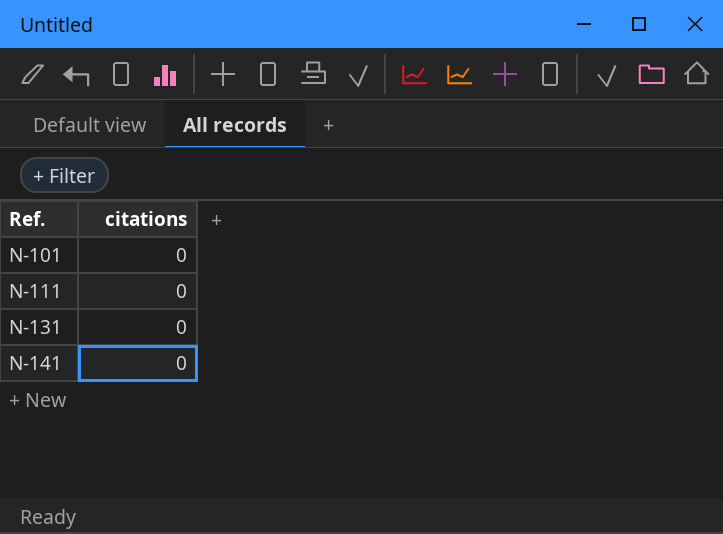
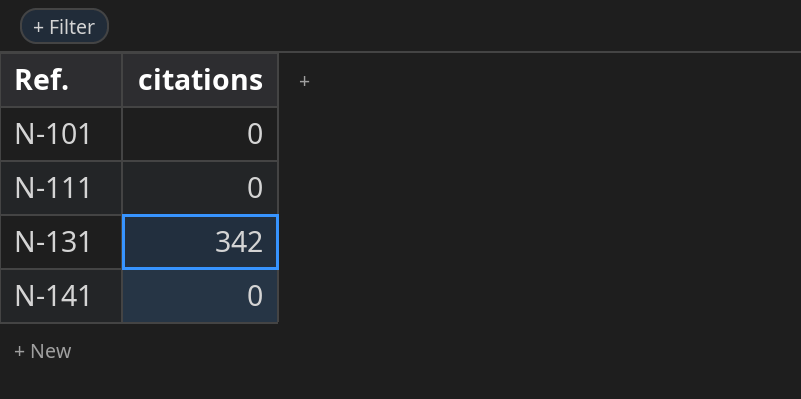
N-131 | citations: 0 -> 342

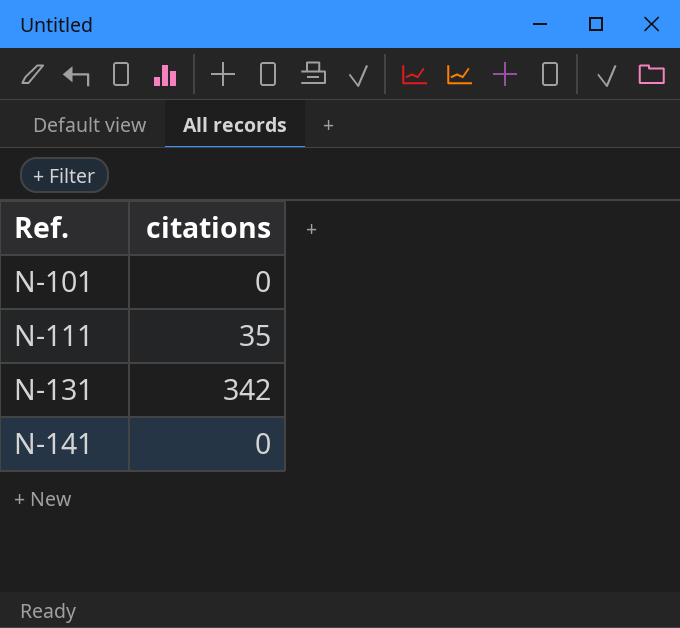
N-111 | citations: 0 -> 35

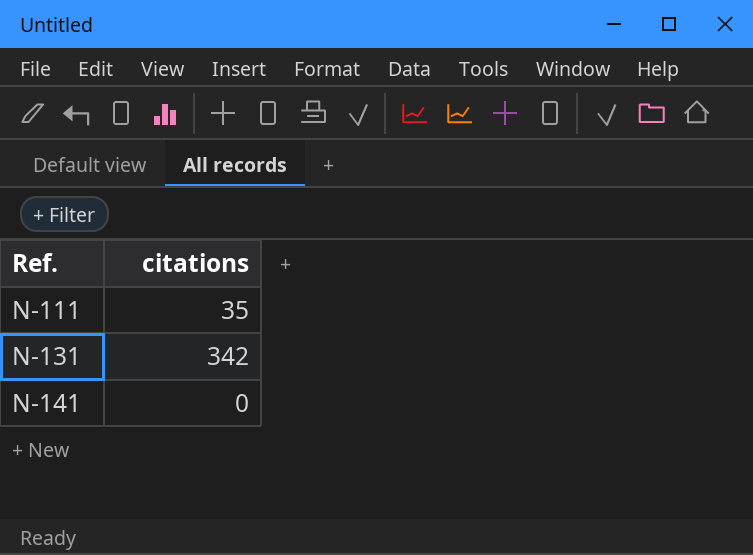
row N-101: 0 -> none

